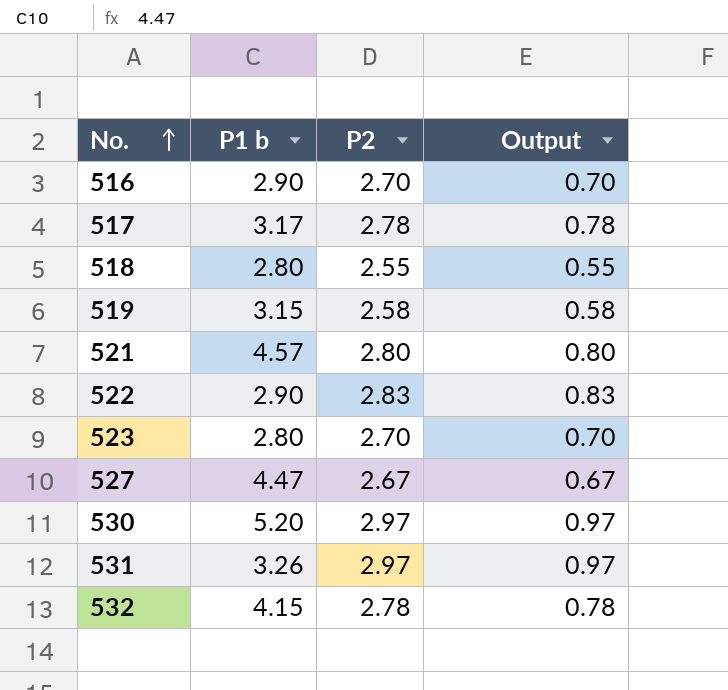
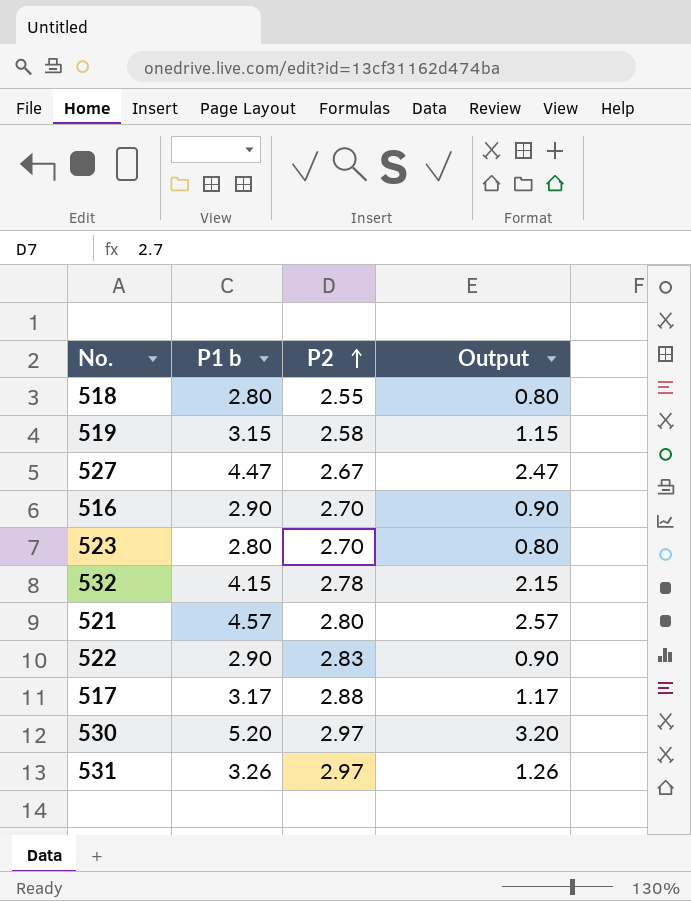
row order: No. ascending -> P2 ascending
column Output | formula: [P2] - 2 -> [P1 b] - 2
517 | P2: 2.78 -> 2.88

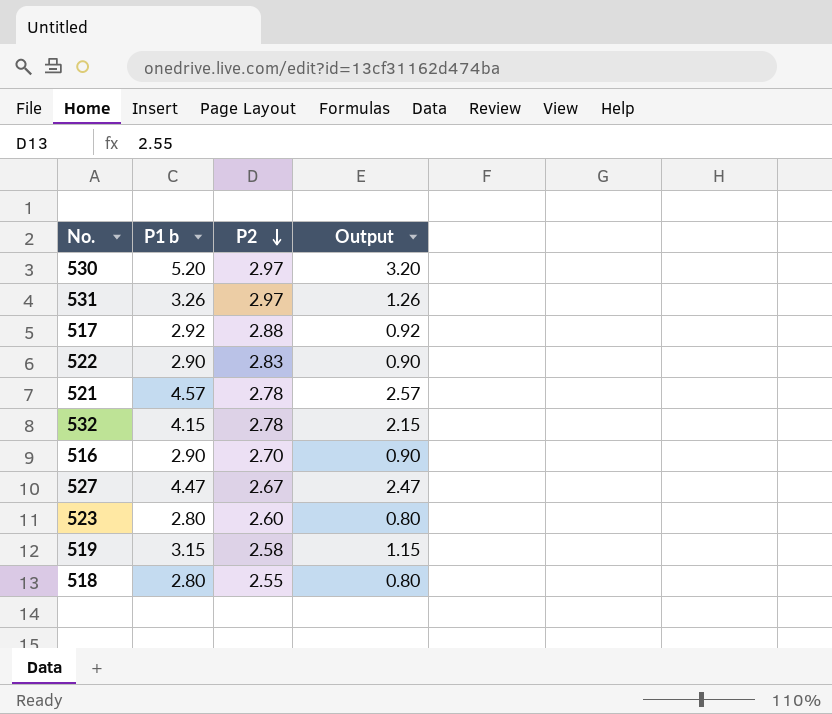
row order: P2 ascending -> P2 descending
517 | P1 b: 3.17 -> 2.92
517 | Output: 1.17 -> 0.92
521 | P2: 2.80 -> 2.78
523 | P2: 2.70 -> 2.60

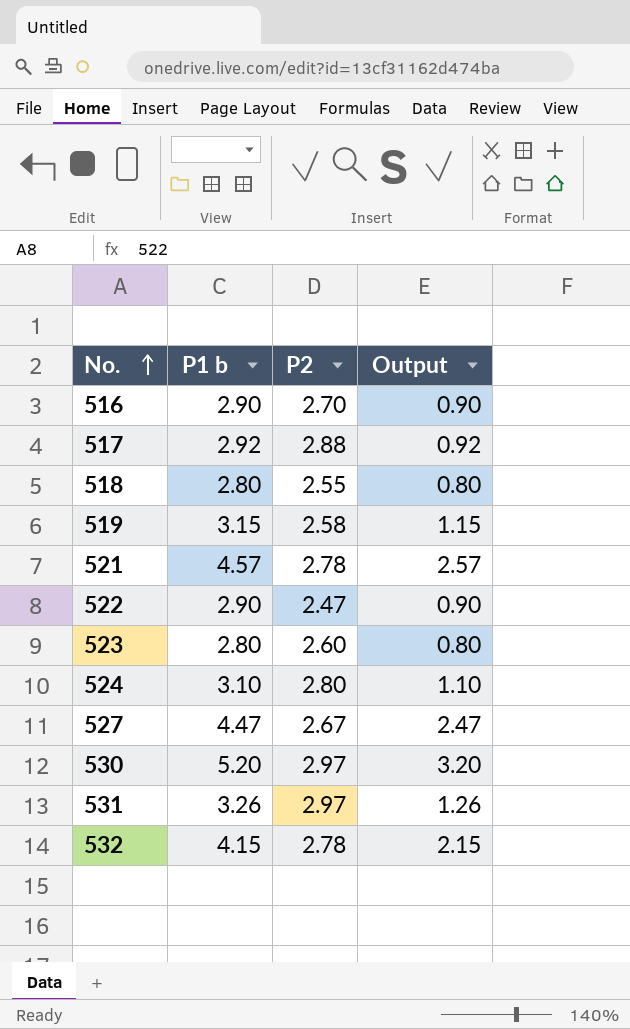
row order: P2 descending -> No. ascending
522 | P2: 2.83 -> 2.47
row 524: none -> 3.10 | 2.80 | 1.10

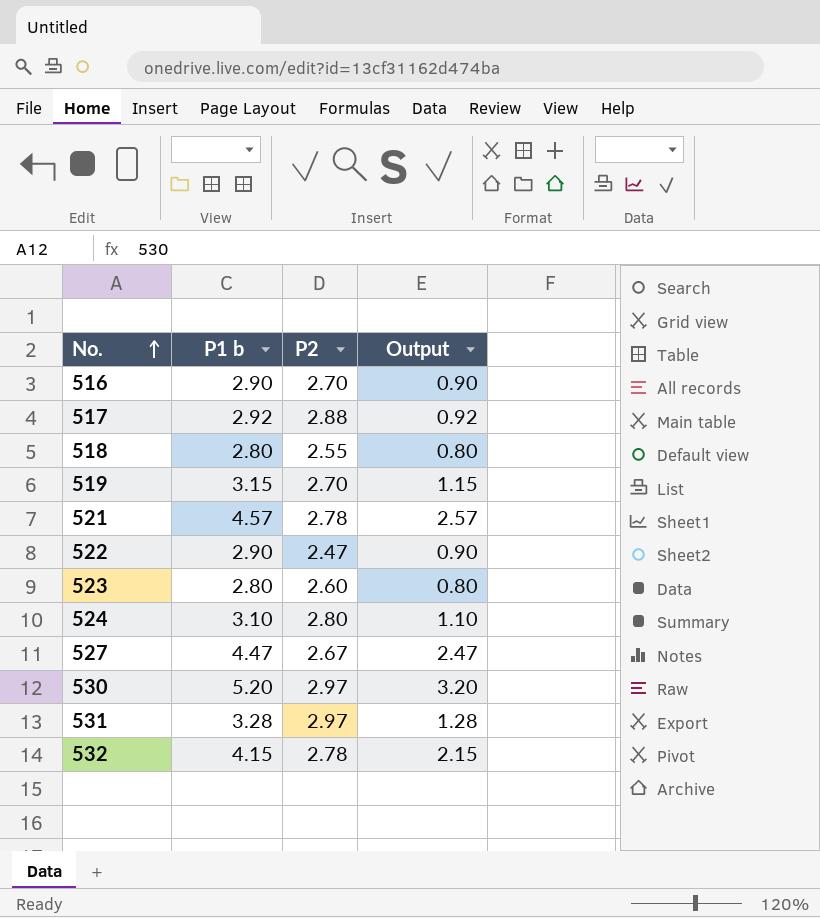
519 | P2: 2.58 -> 2.70
531 | P1 b: 3.26 -> 3.28
531 | Output: 1.26 -> 1.28

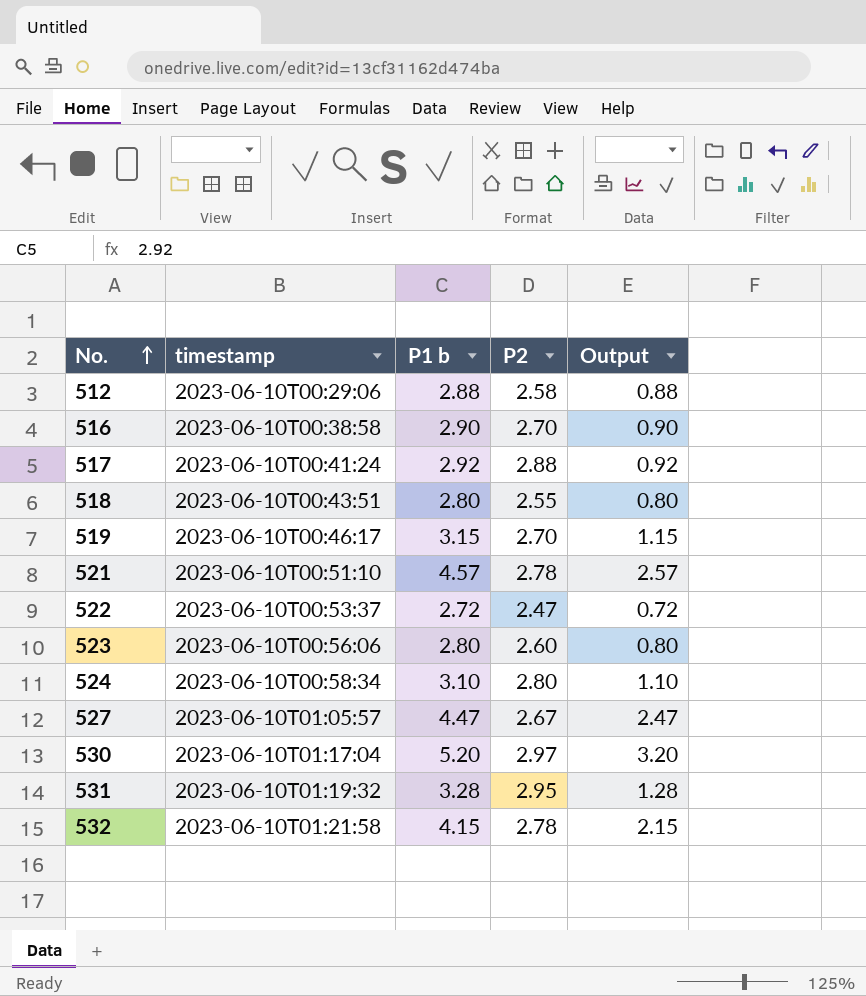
column timestamp | position: none -> 2
row 512: none -> 2023-06-10T00:29:06 | 2.88 | 2.58 | 0.88
522 | P1 b: 2.90 -> 2.72
522 | Output: 0.90 -> 0.72
531 | P2: 2.97 -> 2.95

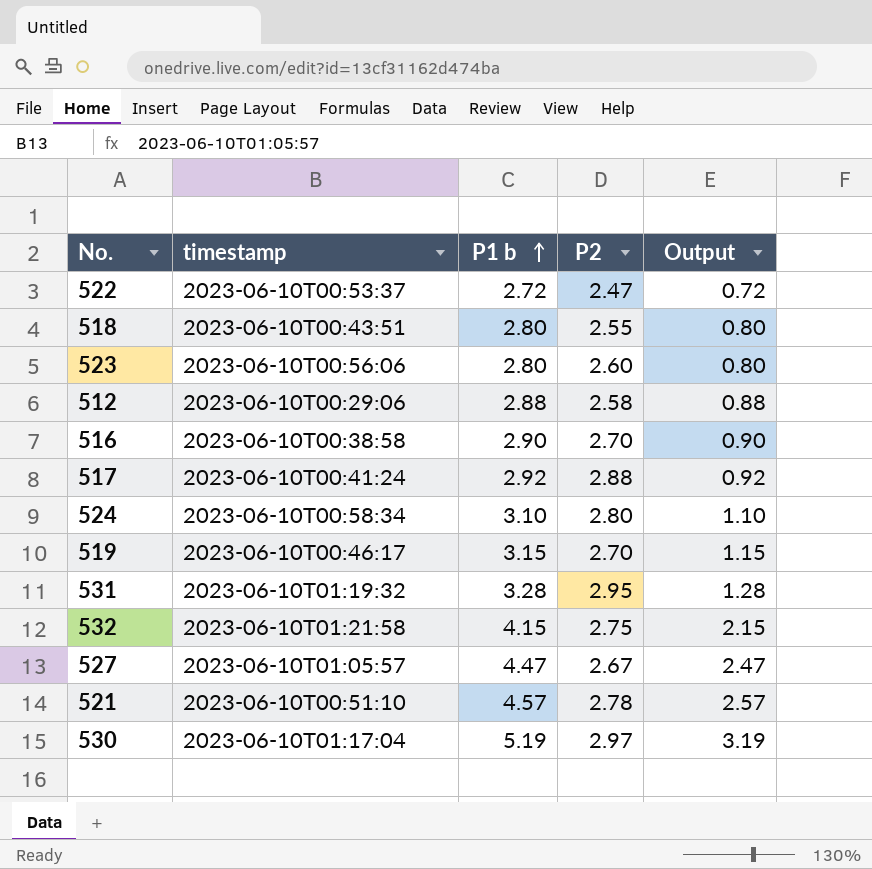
row order: No. ascending -> P1 b ascending
532 | P2: 2.78 -> 2.75
530 | P1 b: 5.20 -> 5.19
530 | Output: 3.20 -> 3.19

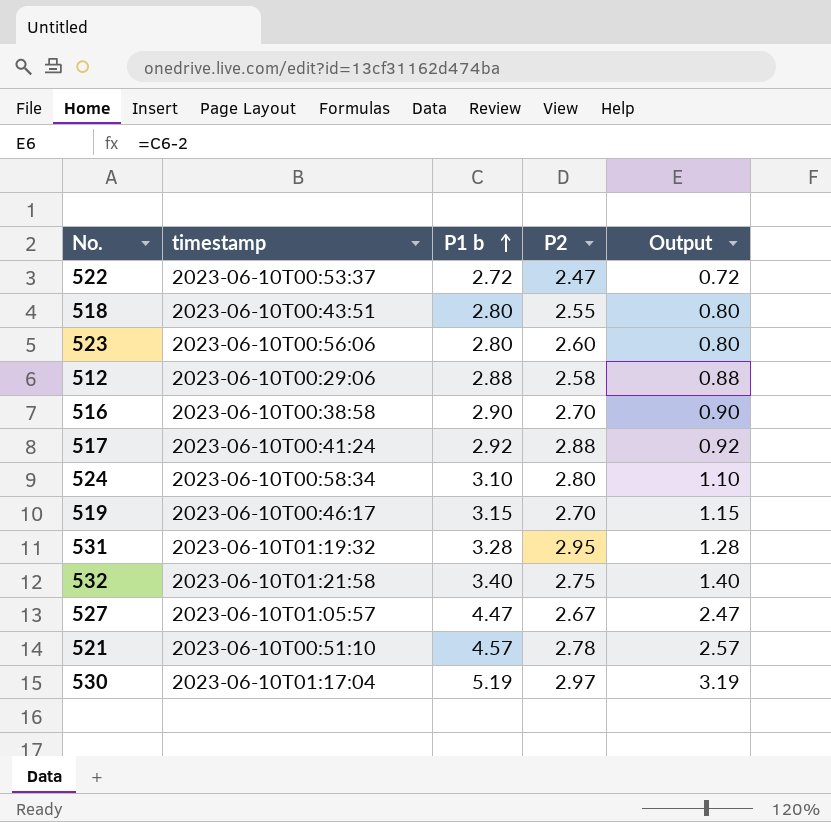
532 | P1 b: 4.15 -> 3.40
532 | Output: 2.15 -> 1.40

